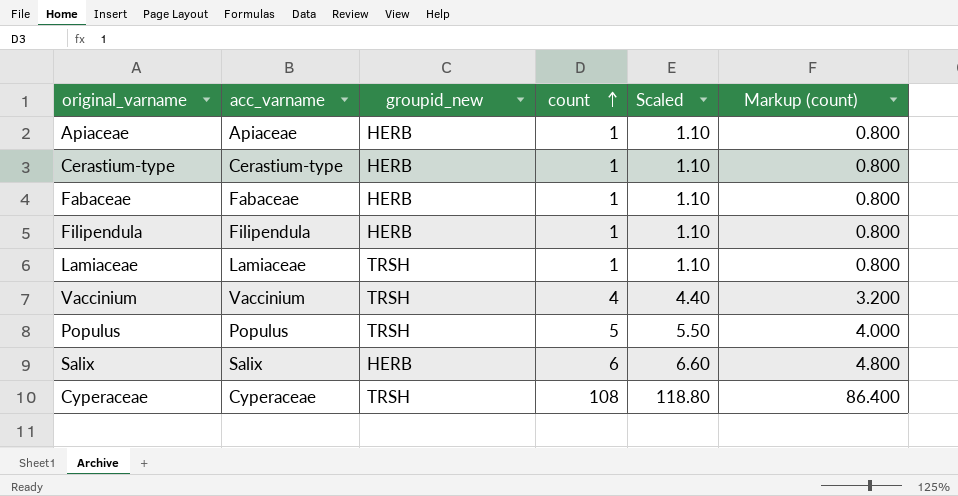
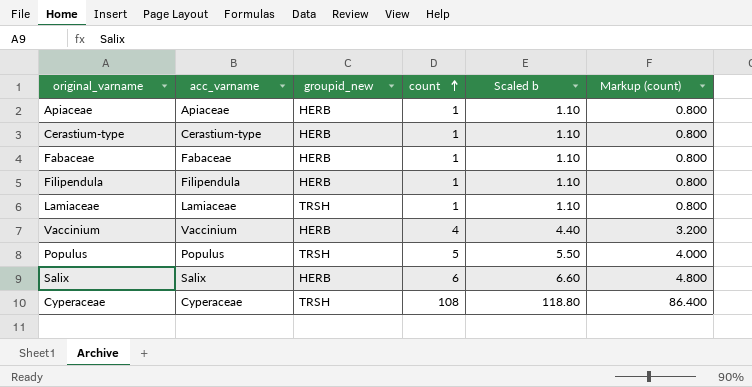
column name: Scaled -> Scaled b
Vaccinium | groupid_new: TRSH -> HERB

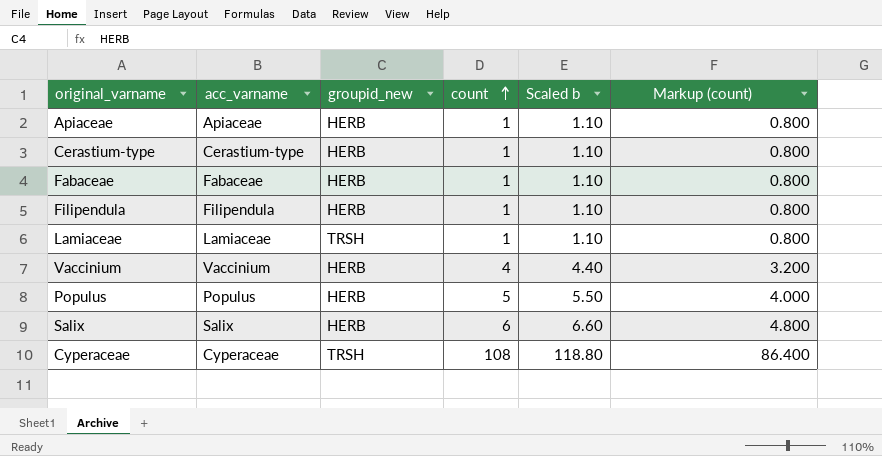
Populus | groupid_new: TRSH -> HERB

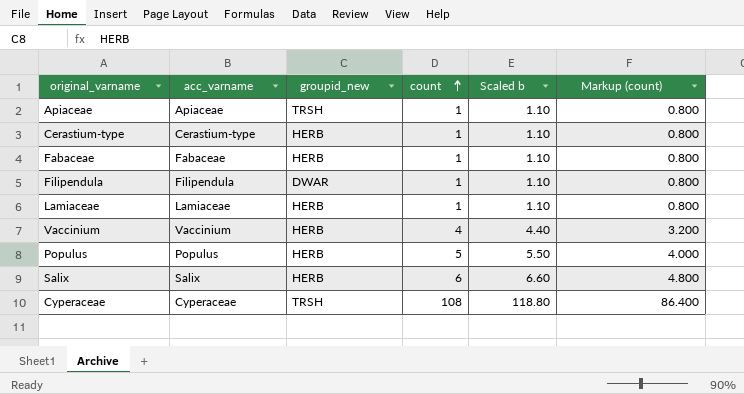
Apiaceae | groupid_new: HERB -> TRSH
Filipendula | groupid_new: HERB -> DWAR
Lamiaceae | groupid_new: TRSH -> HERB

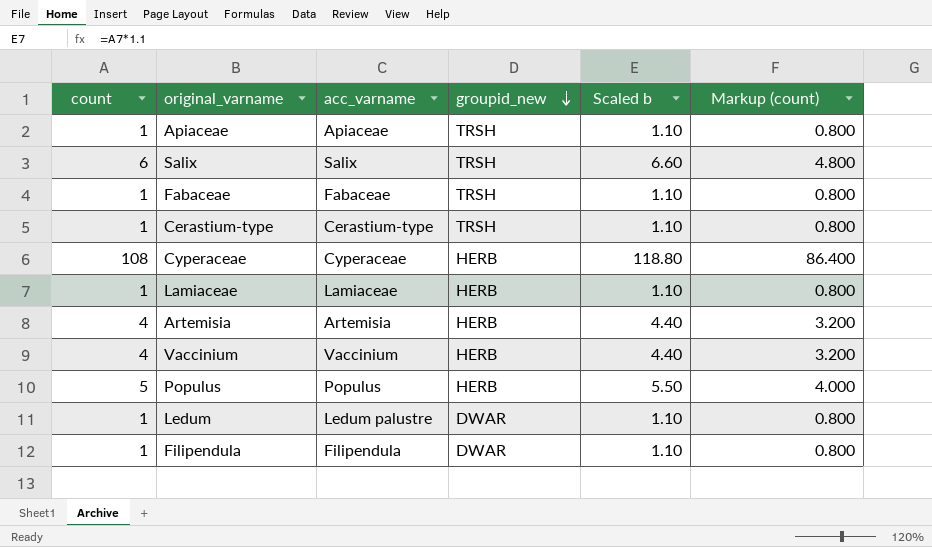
row order: count ascending -> groupid_new descending
column count | position: 4 -> 1
Salix | groupid_new: HERB -> TRSH
Fabaceae | groupid_new: HERB -> TRSH
Cerastium-type | groupid_new: HERB -> TRSH
Cyperaceae | groupid_new: TRSH -> HERB
row Artemisia: none -> 4 | Artemisia | HERB | 4.40 | 3.200
row Ledum: none -> 1 | Ledum palustre | DWAR | 1.10 | 0.800

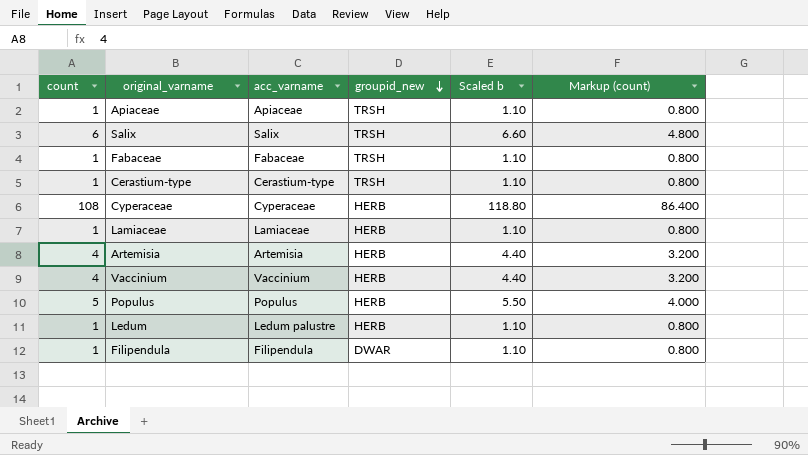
Ledum | groupid_new: DWAR -> HERB

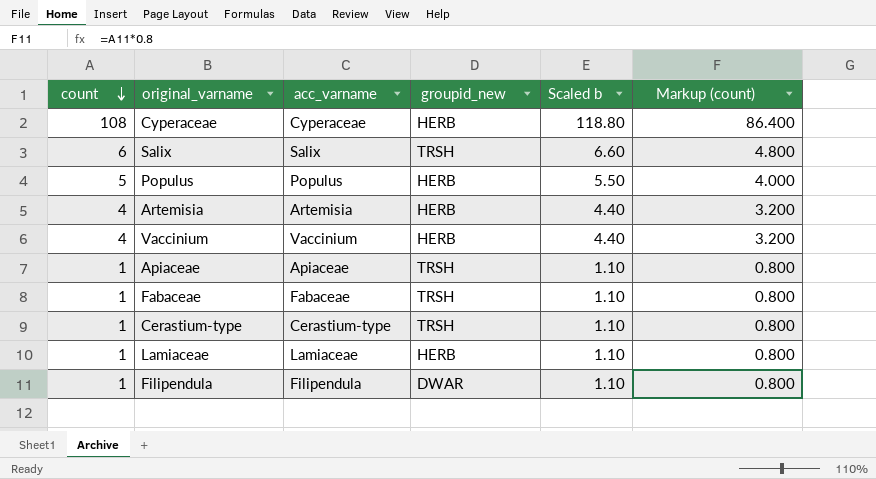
row order: groupid_new descending -> count descending
row Ledum: 1 | Ledum palustre | HERB | 1.10 | 0.800 -> none

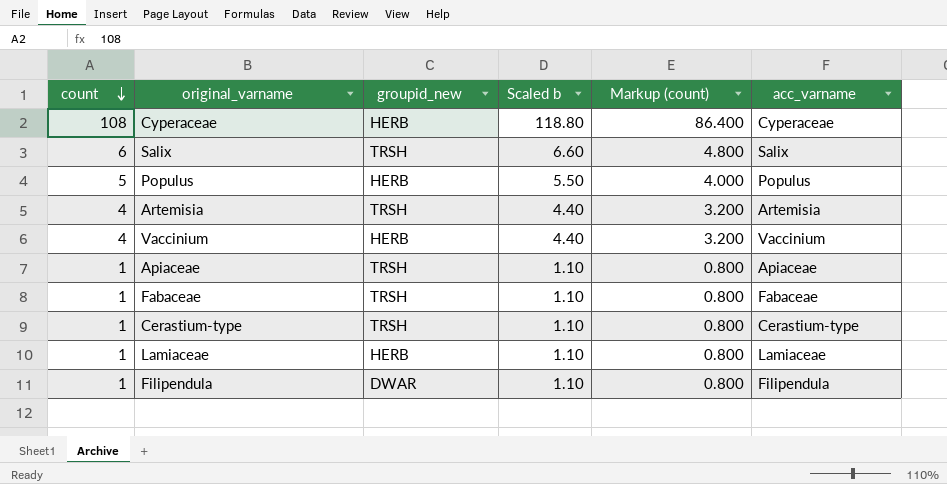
column acc_varname | position: 3 -> 6
Artemisia | groupid_new: HERB -> TRSH

